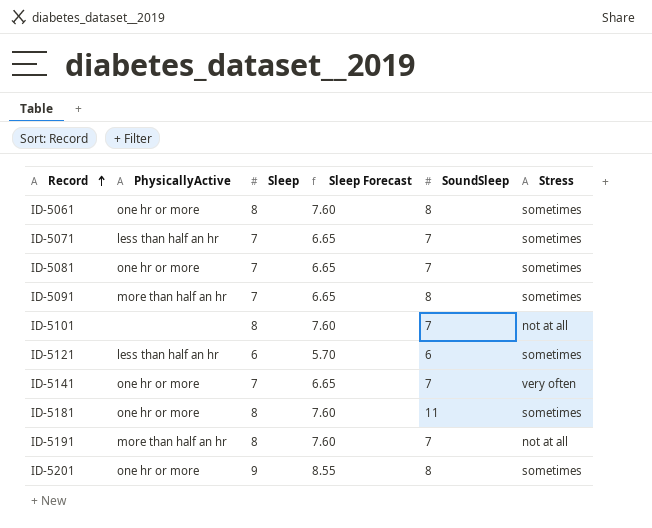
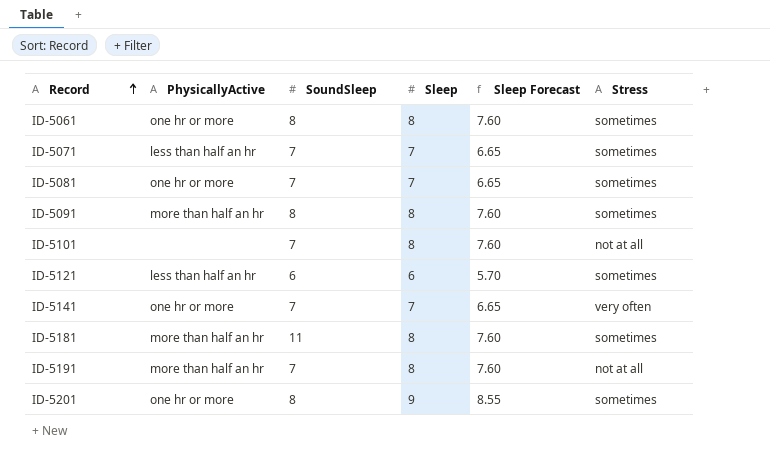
column SoundSleep | position: 5 -> 3
ID-5091 | Sleep: 7 -> 8
ID-5091 | Sleep Forecast: 6.65 -> 7.60
ID-5181 | PhysicallyActive: one hr or more -> more than half an hr

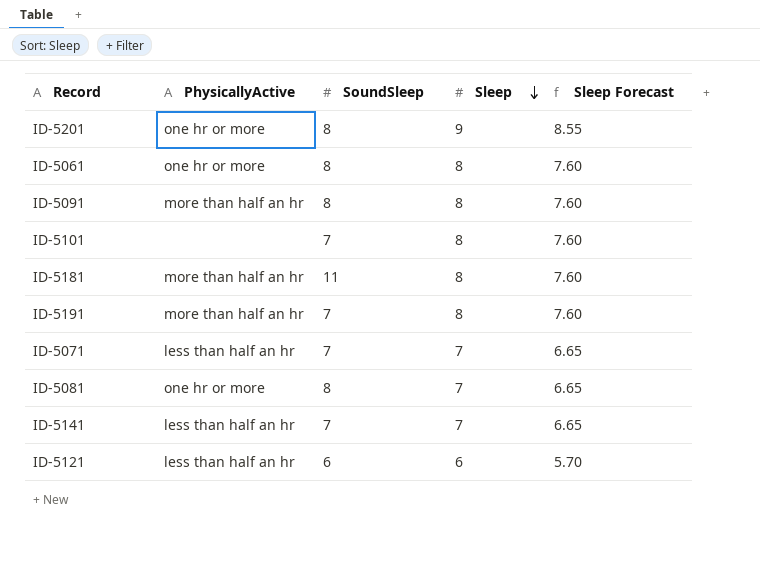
row order: Record ascending -> Sleep descending
column Stress | position: 6 -> none
ID-5081 | SoundSleep: 7 -> 8
ID-5141 | PhysicallyActive: one hr or more -> less than half an hr

